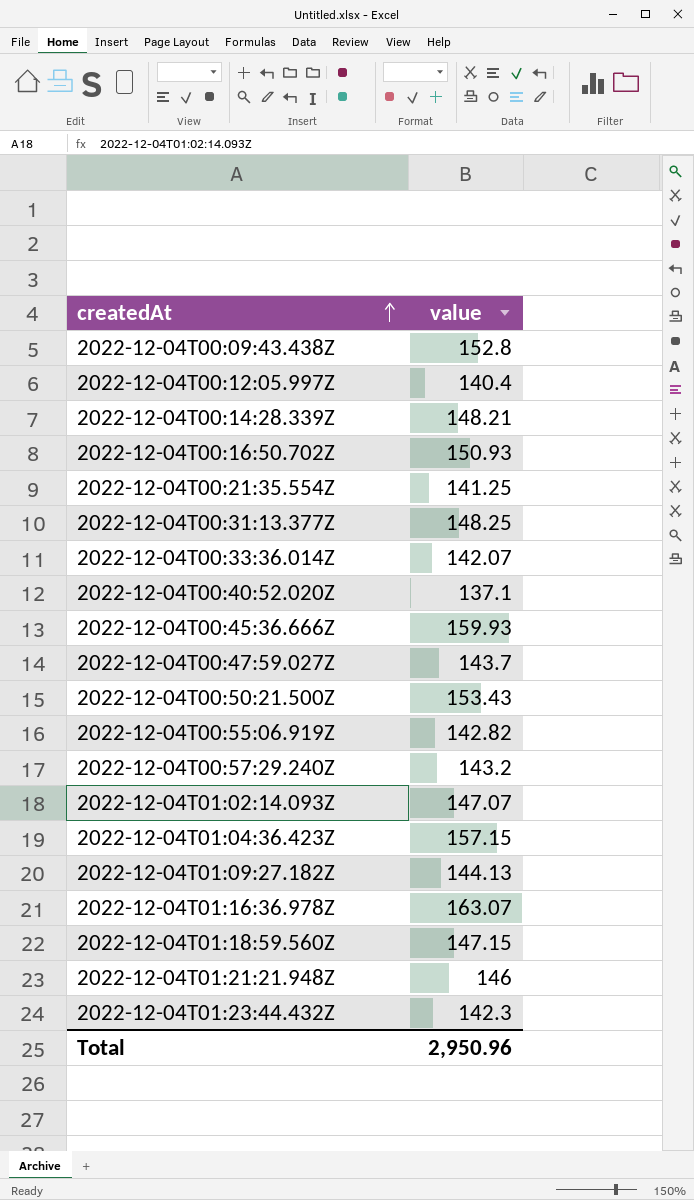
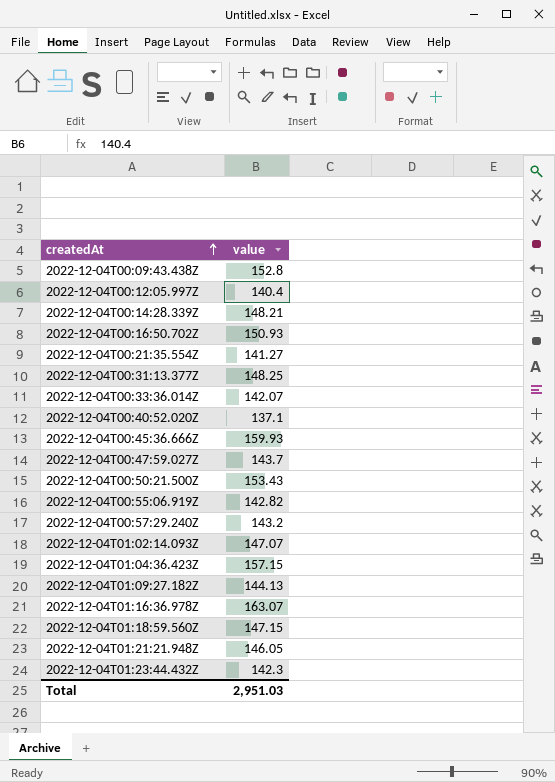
2022-12-04T00:21:35.554Z | value: 141.25 -> 141.27
2022-12-04T01:21:21.948Z | value: 146 -> 146.05
Total | value: 2,950.96 -> 2,951.03

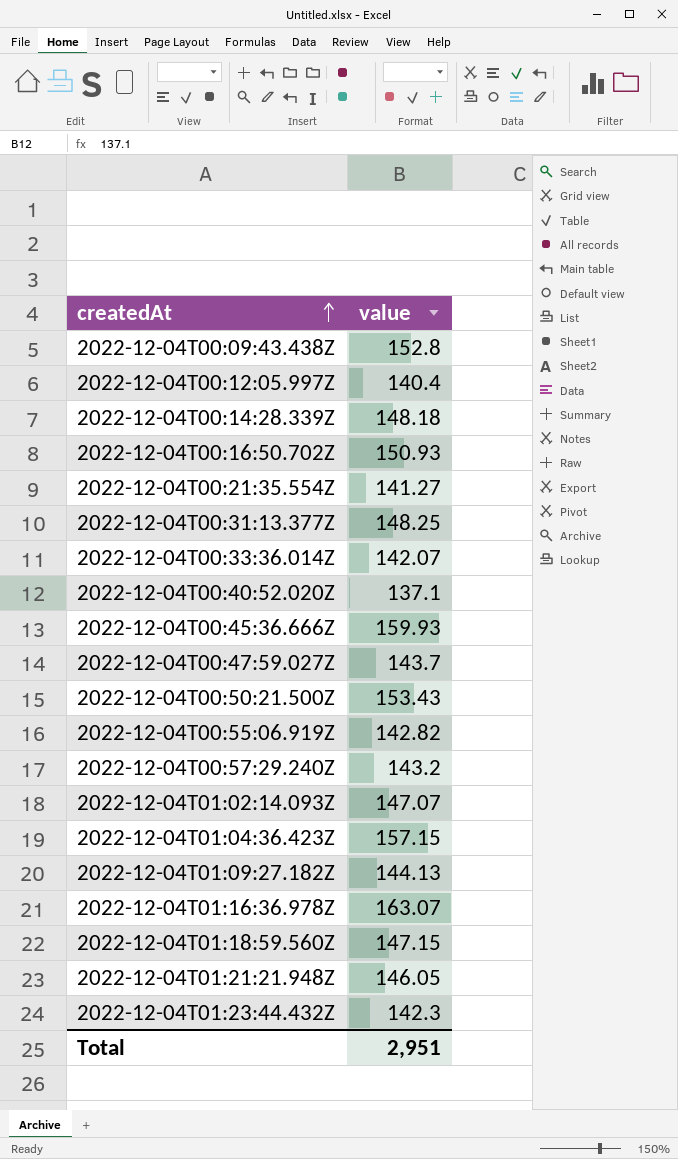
2022-12-04T00:14:28.339Z | value: 148.21 -> 148.18
Total | value: 2,951.03 -> 2,951

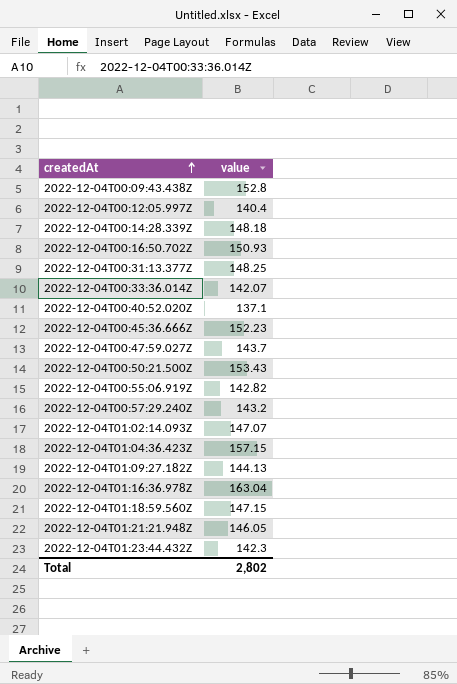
row 2022-12-04T00:21:35.554Z: 141.27 -> none
2022-12-04T00:45:36.666Z | value: 159.93 -> 152.23
2022-12-04T01:16:36.978Z | value: 163.07 -> 163.04
Total | value: 2,951 -> 2,802

